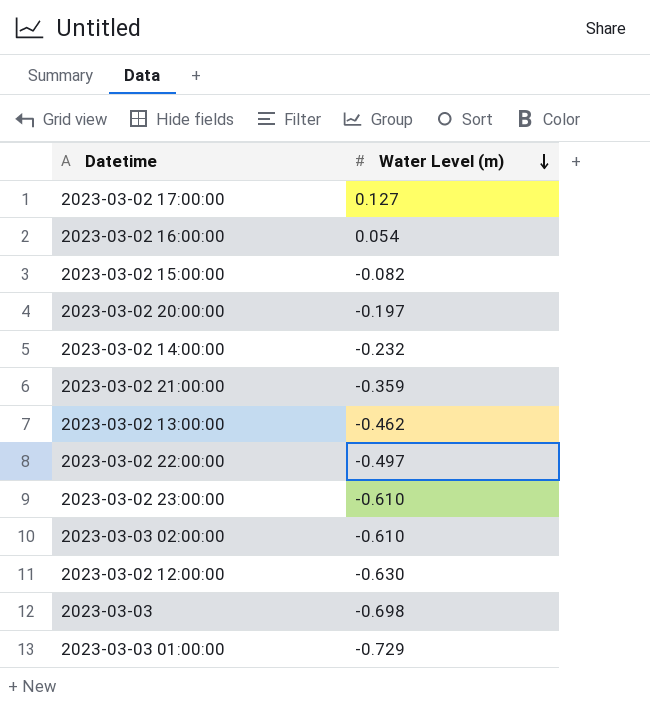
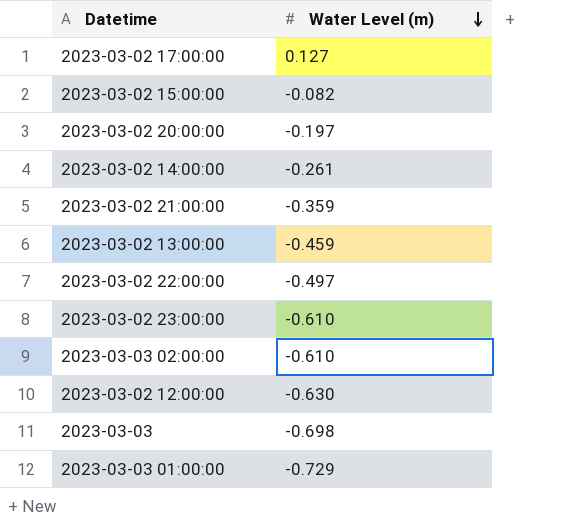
row 2023-03-02 16:00:00: 0.054 -> none
2023-03-02 14:00:00 | Water Level (m): -0.232 -> -0.261
2023-03-02 13:00:00 | Water Level (m): -0.462 -> -0.459

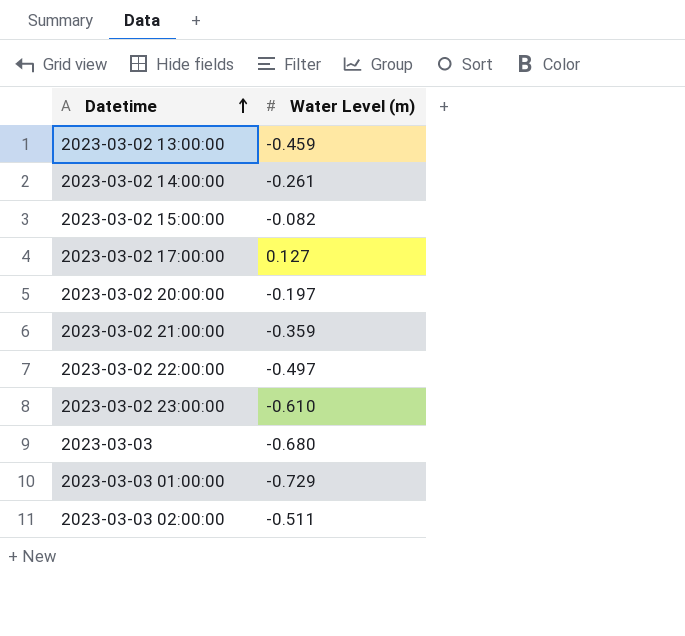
row order: Water Level (m) descending -> Datetime ascending
row 2023-03-02 12:00:00: -0.630 -> none
2023-03-03 | Water Level (m): -0.698 -> -0.680
2023-03-03 02:00:00 | Water Level (m): -0.610 -> -0.511

